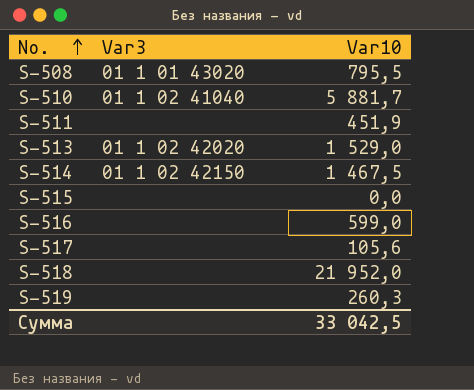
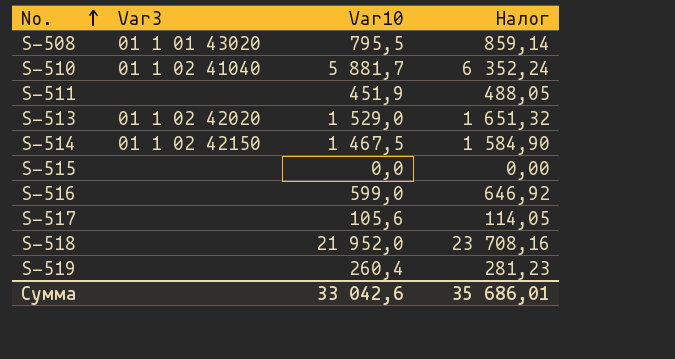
column Налог | formula: none -> [Var10] * 1,08
S-519 | Var10: 260,3 -> 260,4
Сумма | Var10: 33 042,5 -> 33 042,6

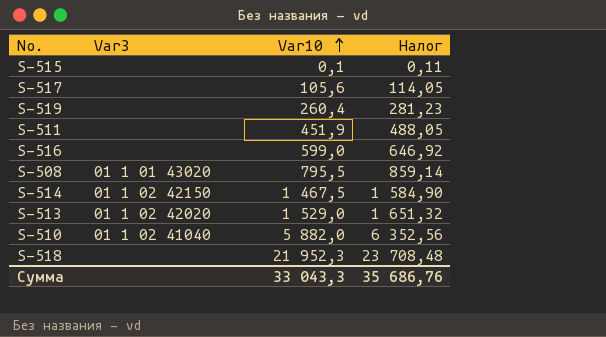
row order: No. ascending -> Var10 ascending
S-515 | Var10: 0,0 -> 0,1
S-515 | Налог: 0,00 -> 0,11
S-510 | Var10: 5 881,7 -> 5 882,0
S-510 | Налог: 6 352,24 -> 6 352,56
S-518 | Var10: 21 952,0 -> 21 952,3
S-518 | Налог: 23 708,16 -> 23 708,48
Сумма | Var10: 33 042,6 -> 33 043,3
Сумма | Налог: 35 686,01 -> 35 686,76

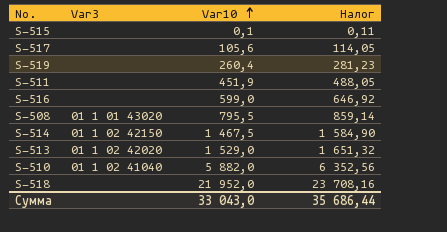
S-518 | Var10: 21 952,3 -> 21 952,0
S-518 | Налог: 23 708,48 -> 23 708,16
Сумма | Var10: 33 043,3 -> 33 043,0
Сумма | Налог: 35 686,76 -> 35 686,44

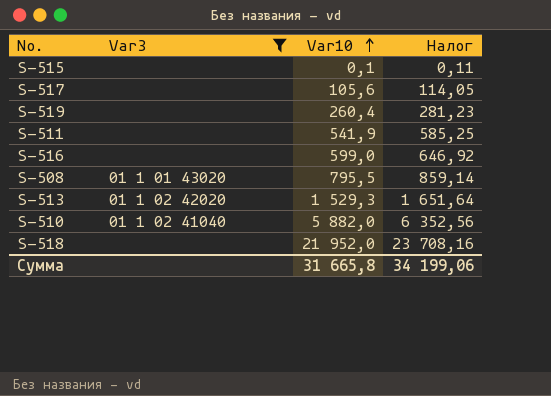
filter: none -> Var3 != 01 1 02 42150
S-511 | Var10: 451,9 -> 541,9
S-511 | Налог: 488,05 -> 585,25
S-513 | Var10: 1 529,0 -> 1 529,3
S-513 | Налог: 1 651,32 -> 1 651,64
Сумма | Var10: 33 043,0 -> 31 665,8
Сумма | Налог: 35 686,44 -> 34 199,06

